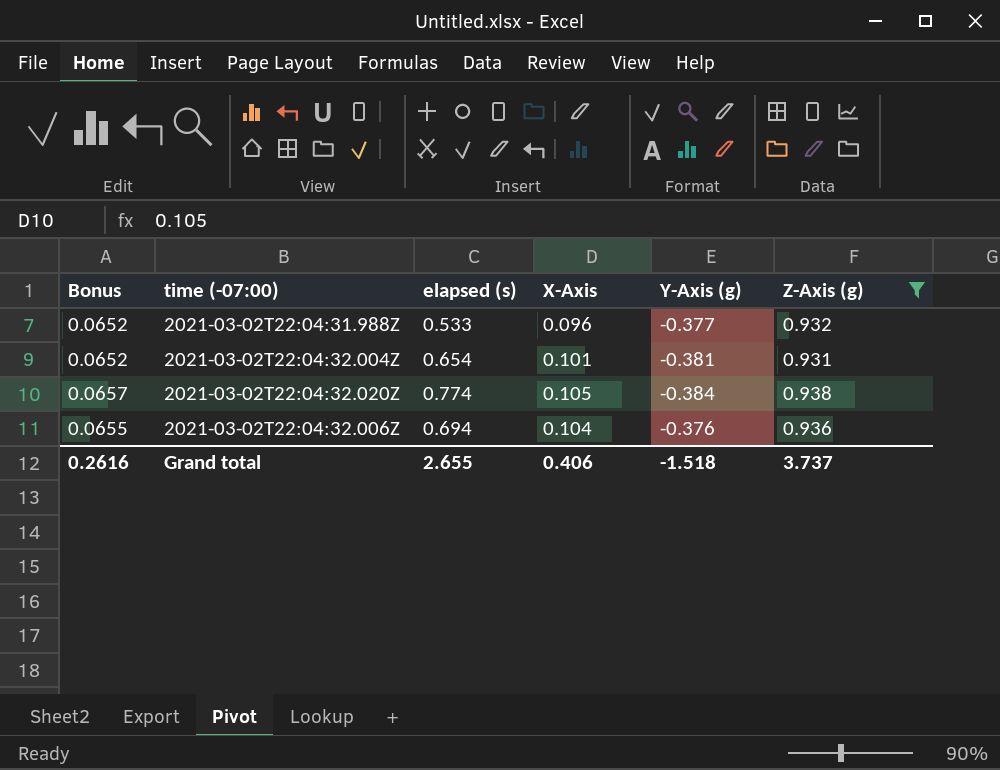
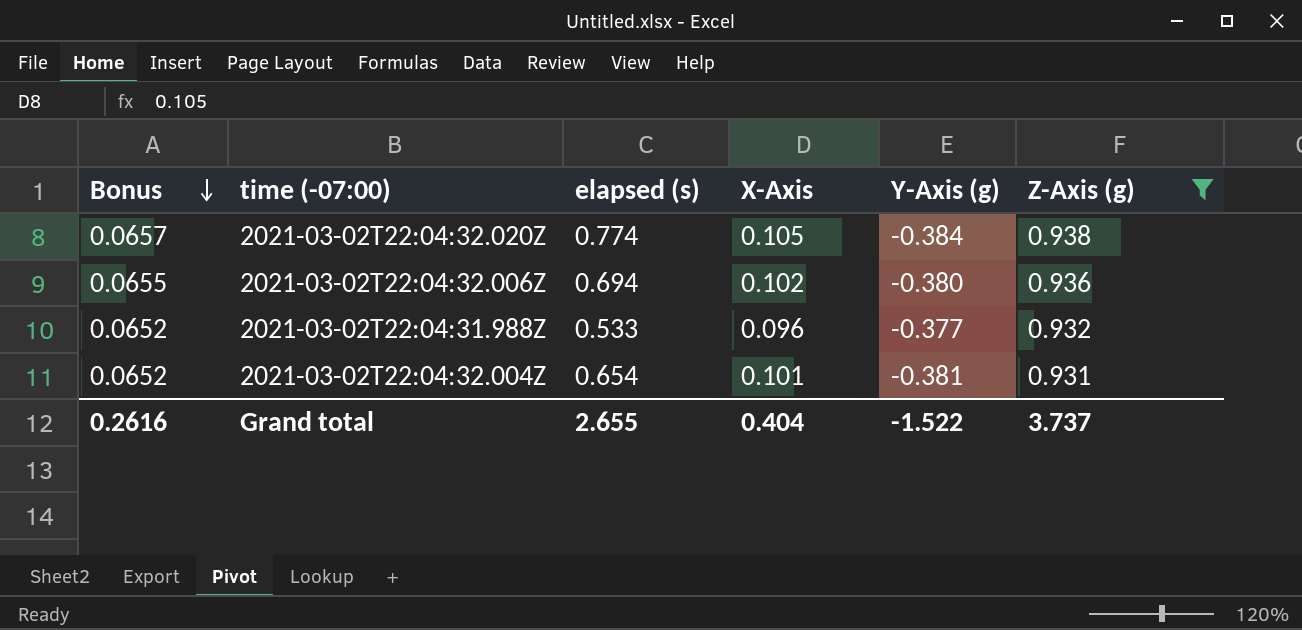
row order: none -> Bonus descending
2021-03-02T22:04:32.006Z | X-Axis: 0.104 -> 0.102
2021-03-02T22:04:32.006Z | Y-Axis (g): -0.376 -> -0.380
Grand total | X-Axis: 0.406 -> 0.404
Grand total | Y-Axis (g): -1.518 -> -1.522

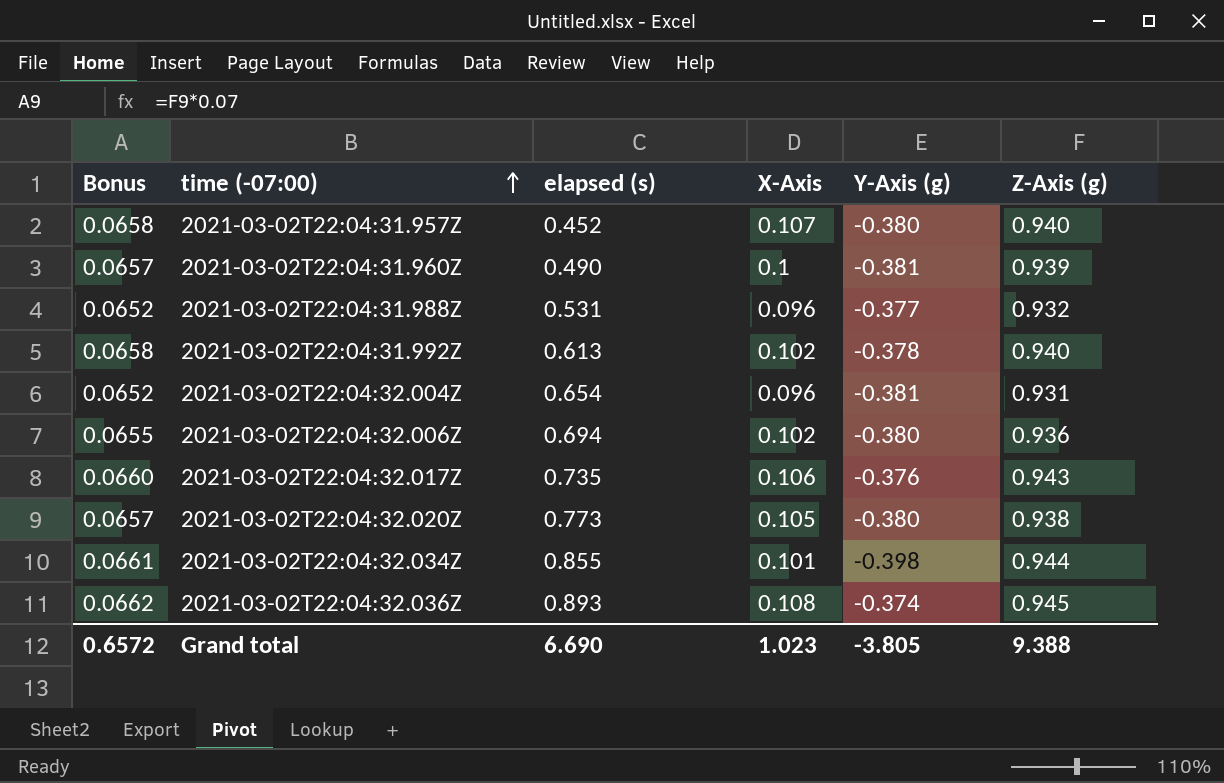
filter: Z-Axis (g) <= 0.938 -> none
row order: Bonus descending -> time (-07:00) ascending
2021-03-02T22:04:31.988Z | elapsed (s): 0.533 -> 0.531
2021-03-02T22:04:32.004Z | X-Axis: 0.101 -> 0.096
2021-03-02T22:04:32.020Z | elapsed (s): 0.774 -> 0.773
2021-03-02T22:04:32.020Z | Y-Axis (g): -0.384 -> -0.380
Grand total | Bonus: 0.2616 -> 0.6572
Grand total | elapsed (s): 2.655 -> 6.690
Grand total | X-Axis: 0.404 -> 1.023
Grand total | Y-Axis (g): -1.522 -> -3.805
Grand total | Z-Axis (g): 3.737 -> 9.388

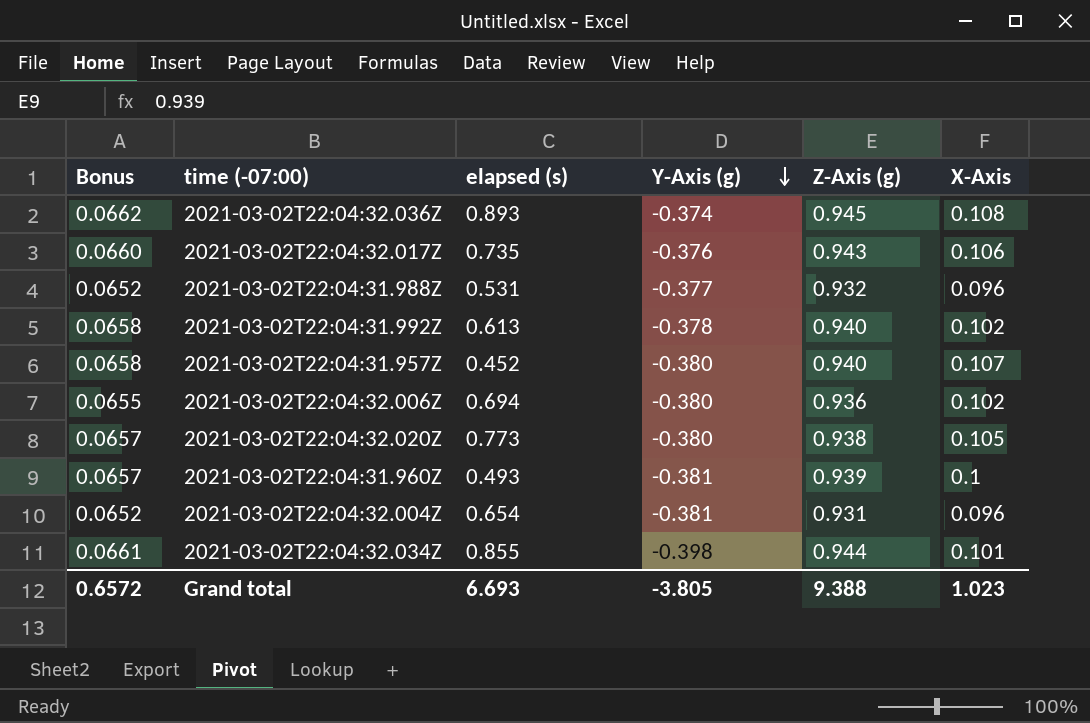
row order: time (-07:00) ascending -> Y-Axis (g) descending
column X-Axis | position: 4 -> 6
2021-03-02T22:04:31.960Z | elapsed (s): 0.490 -> 0.493
Grand total | elapsed (s): 6.690 -> 6.693

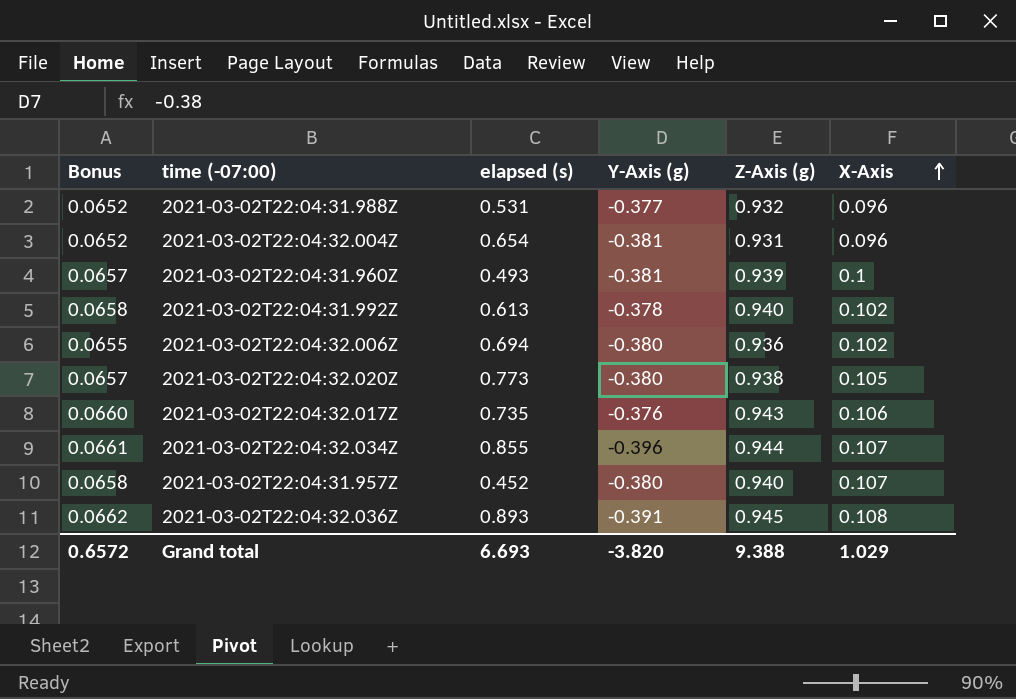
row order: Y-Axis (g) descending -> X-Axis ascending
2021-03-02T22:04:32.034Z | Y-Axis (g): -0.398 -> -0.396
2021-03-02T22:04:32.034Z | X-Axis: 0.101 -> 0.107
2021-03-02T22:04:32.036Z | Y-Axis (g): -0.374 -> -0.391
Grand total | Y-Axis (g): -3.805 -> -3.820
Grand total | X-Axis: 1.023 -> 1.029

